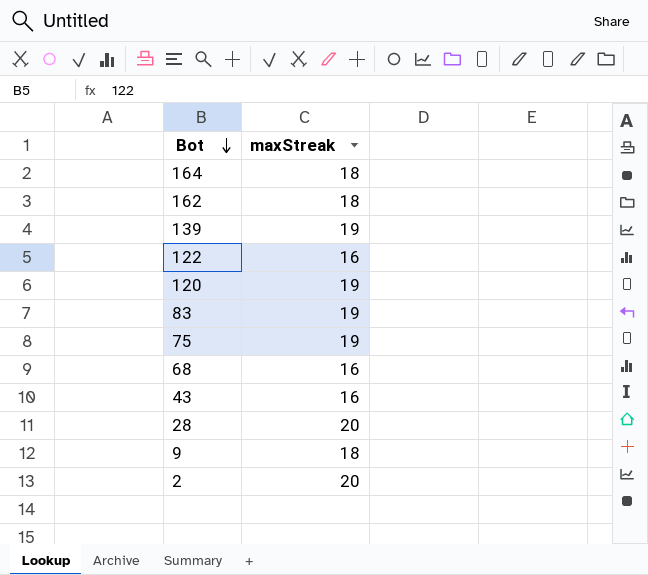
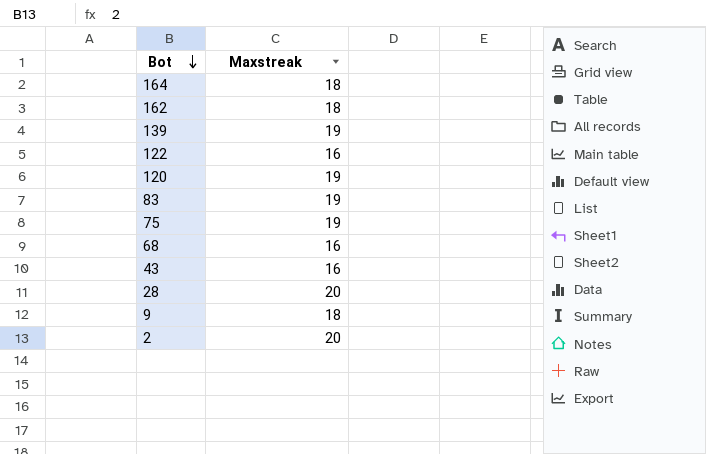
column name: maxStreak -> Maxstreak

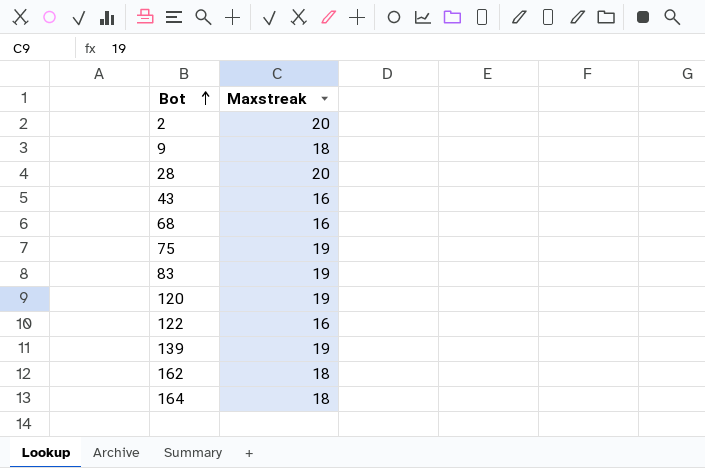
row order: Bot descending -> Bot ascending

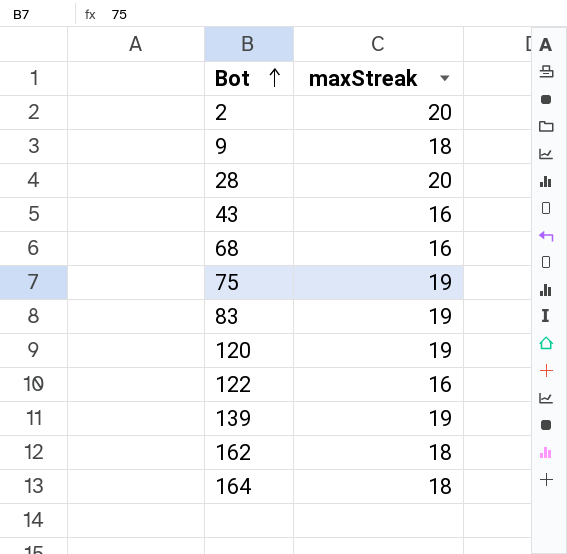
column name: Maxstreak -> maxStreak

